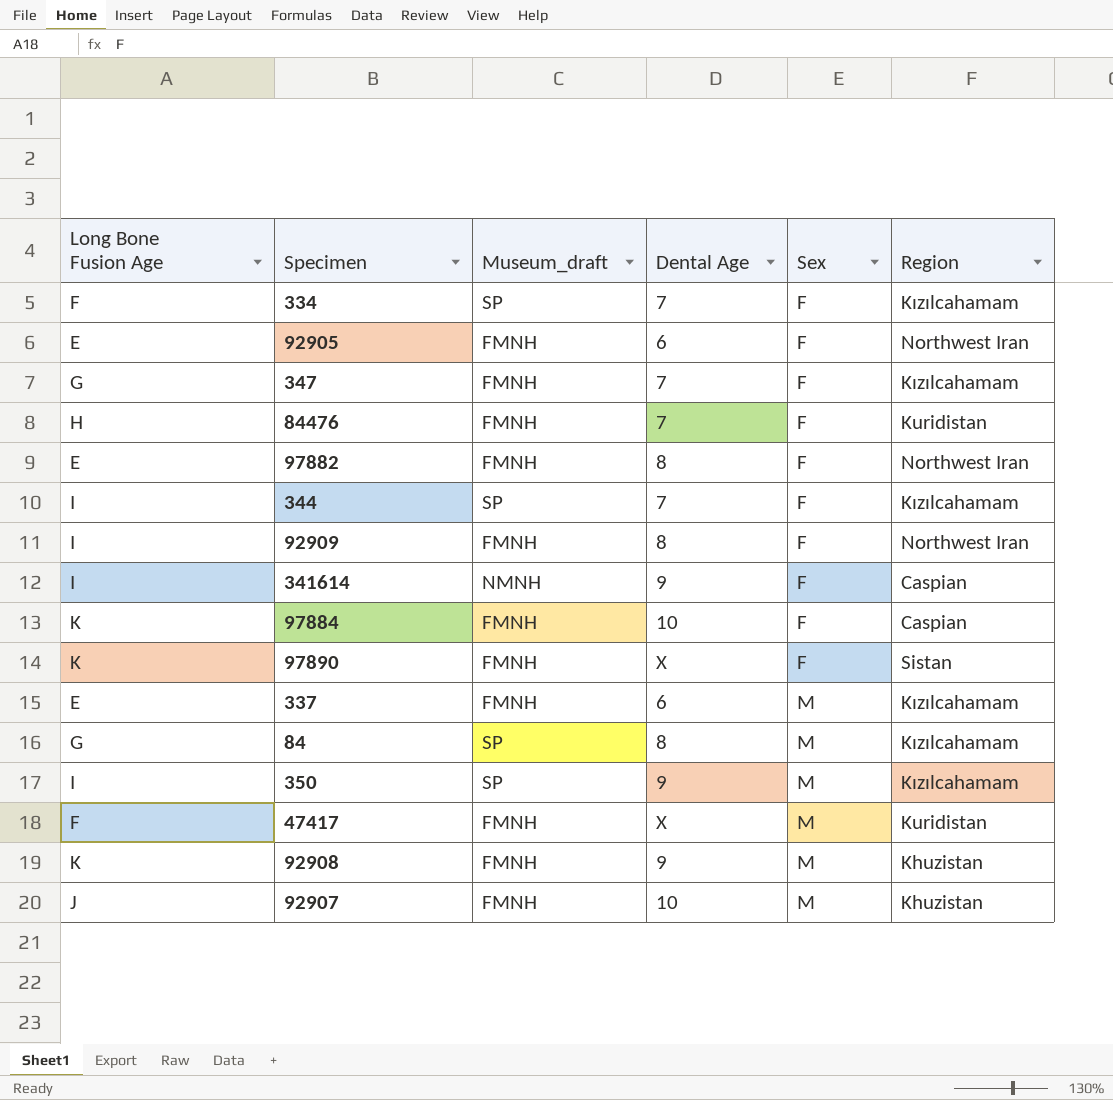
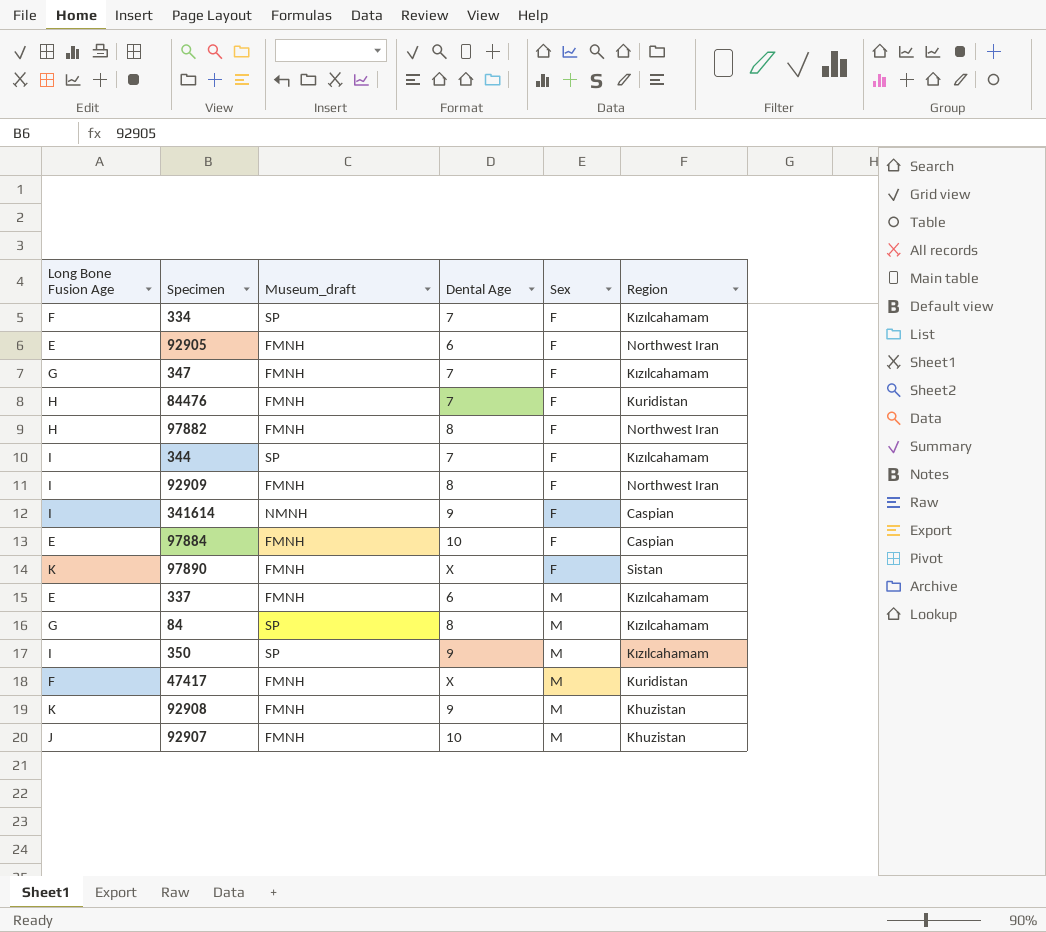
97882 | Long Bone Fusion Age: E -> H
97884 | Long Bone Fusion Age: K -> E

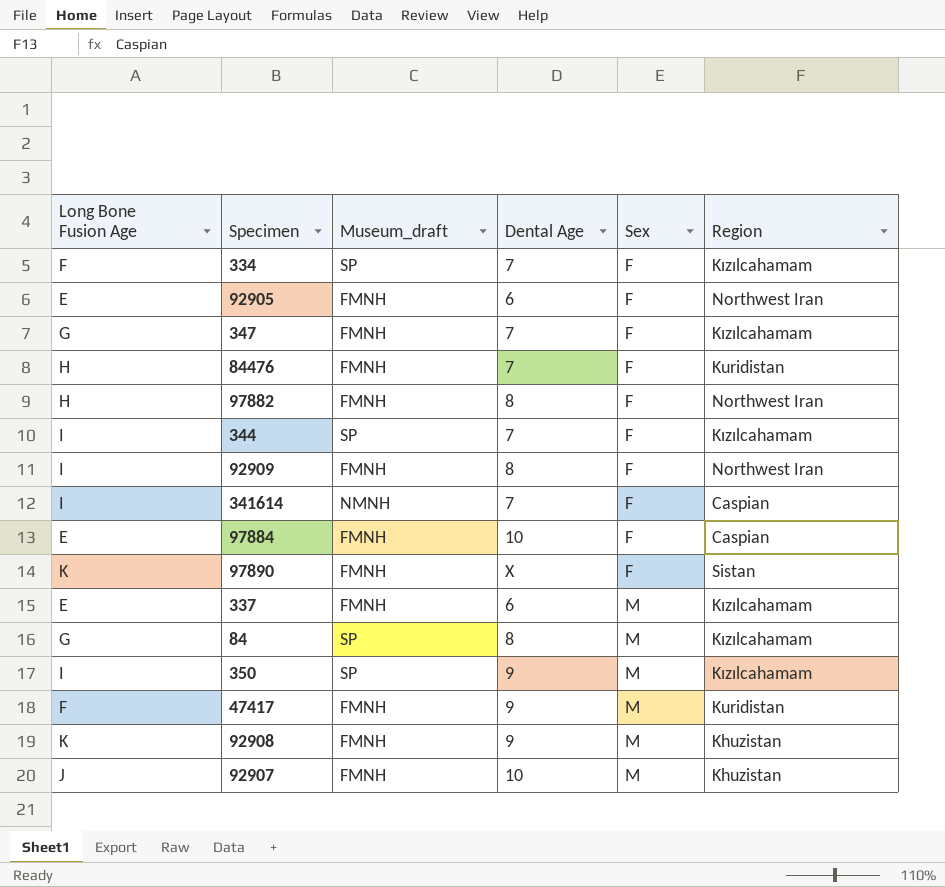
341614 | Dental Age: 9 -> 7
47417 | Dental Age: X -> 9

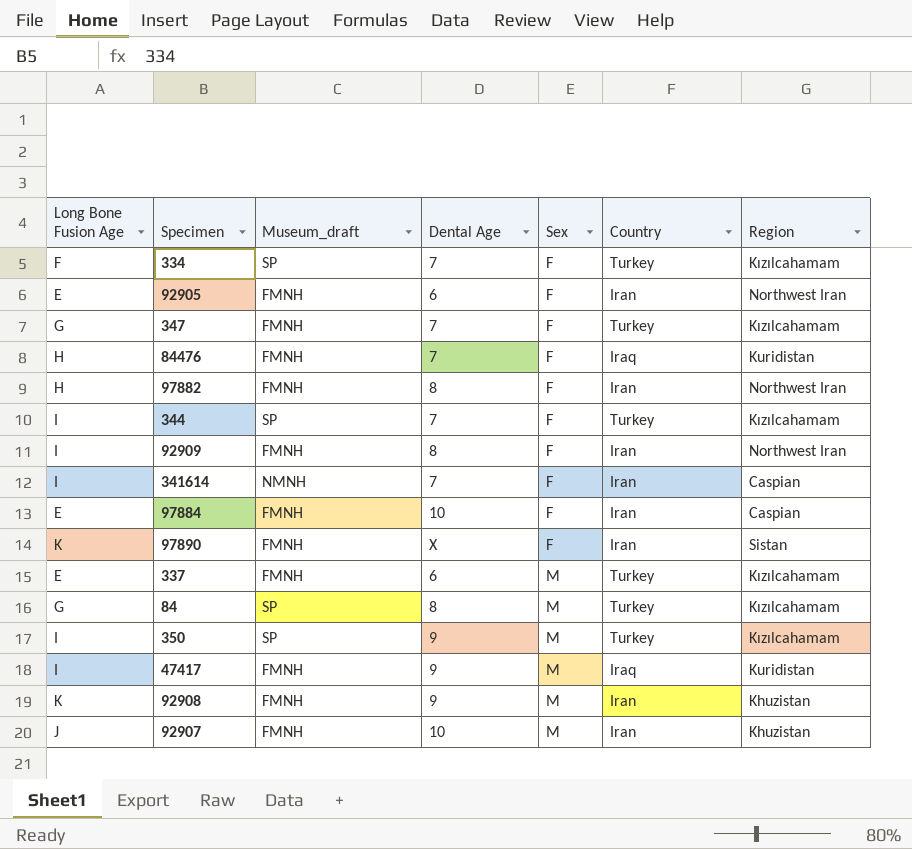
column Country | position: none -> 6
47417 | Long Bone Fusion Age: F -> I

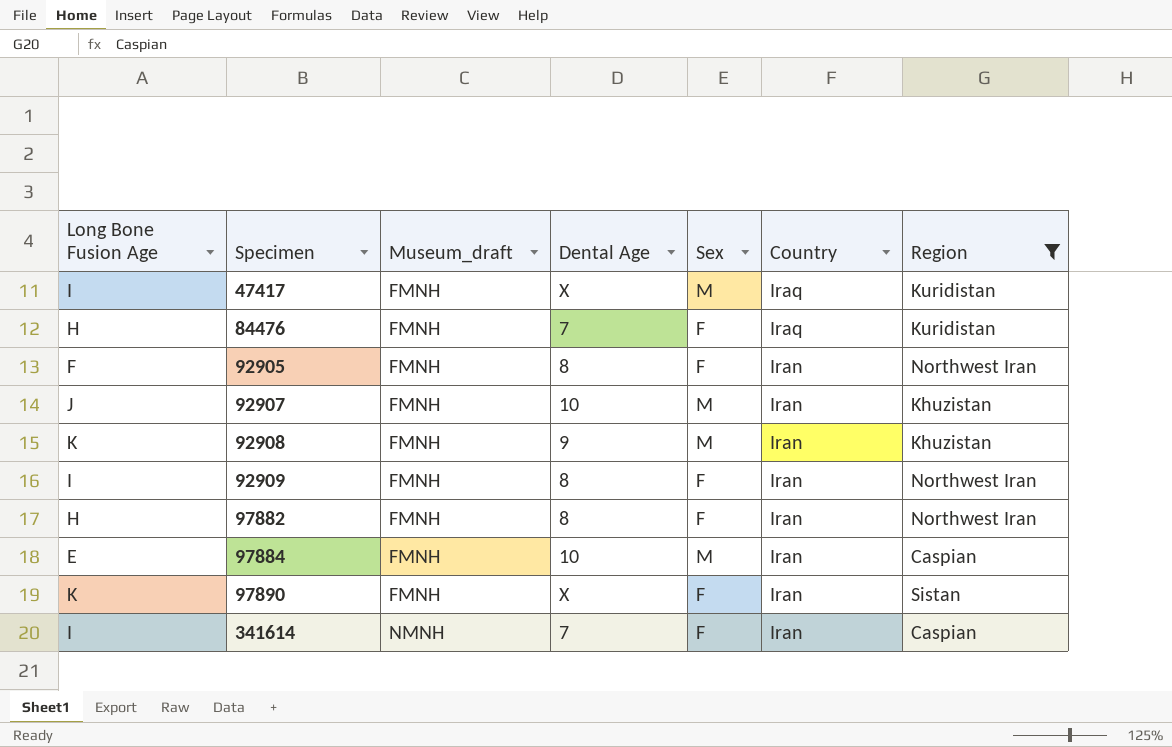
filter: none -> Region != Kızılcahamam
row order: Sex ascending -> Specimen ascending
47417 | Dental Age: 9 -> X
92905 | Long Bone Fusion Age: E -> F
92905 | Dental Age: 6 -> 8
97884 | Sex: F -> M

